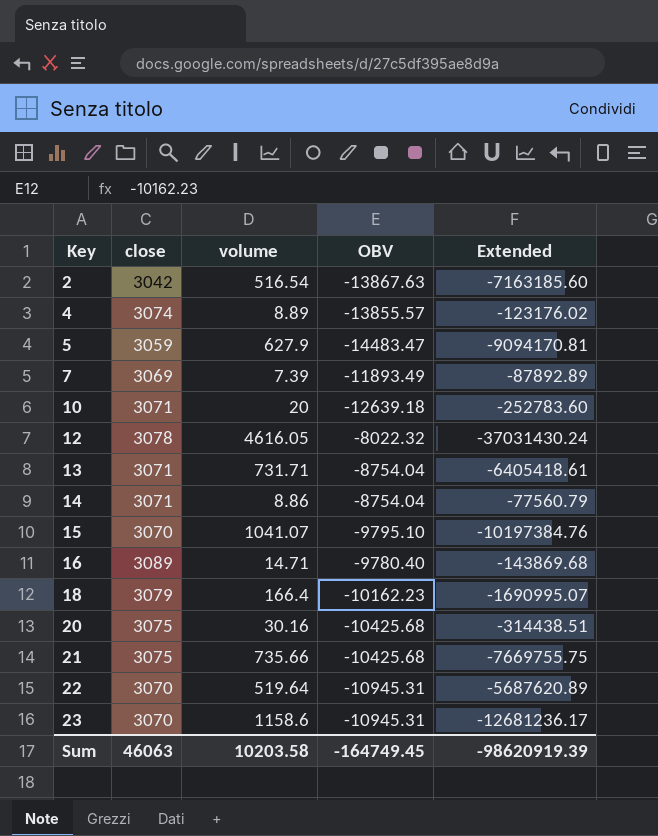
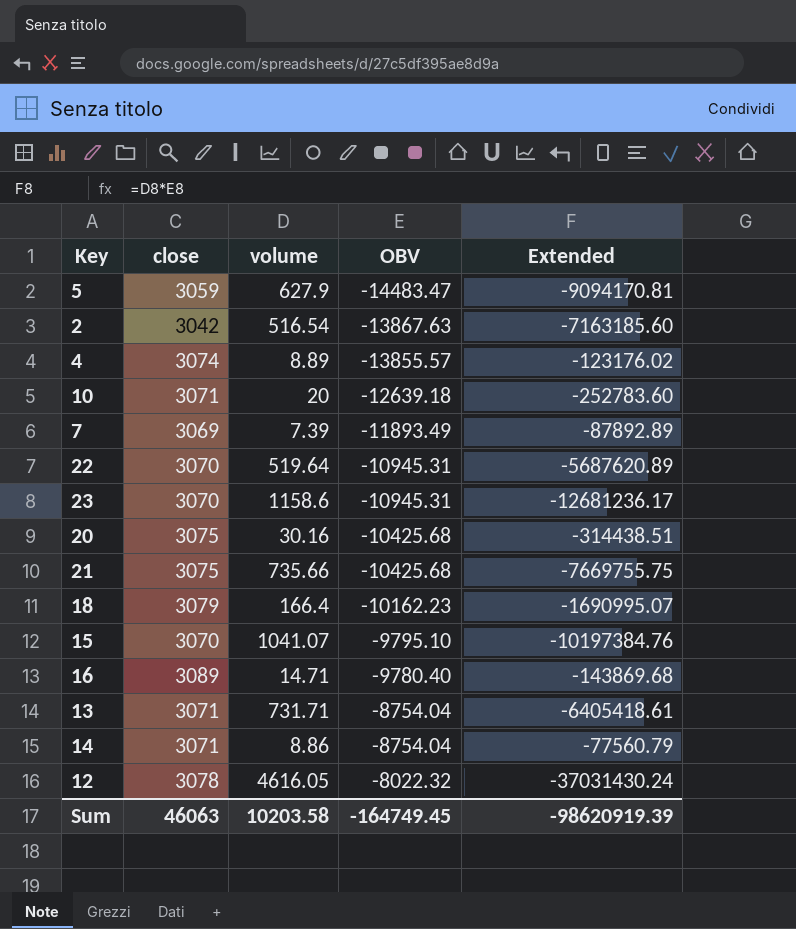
row order: Key ascending -> OBV ascending

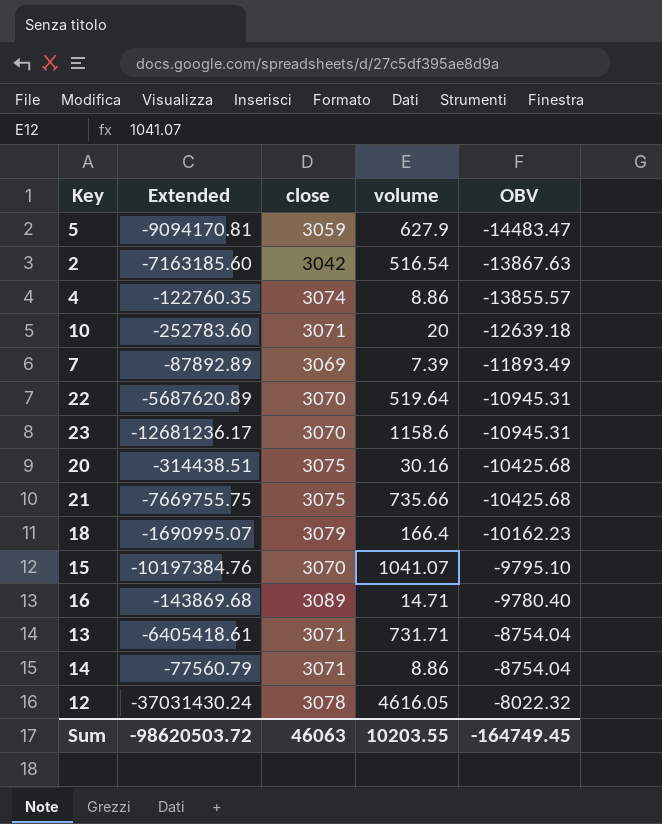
column Extended | position: 5 -> 2
4 | Extended: -123176.02 -> -122760.35
4 | volume: 8.89 -> 8.86
Sum | Extended: -98620919.39 -> -98620503.72
Sum | volume: 10203.58 -> 10203.55

